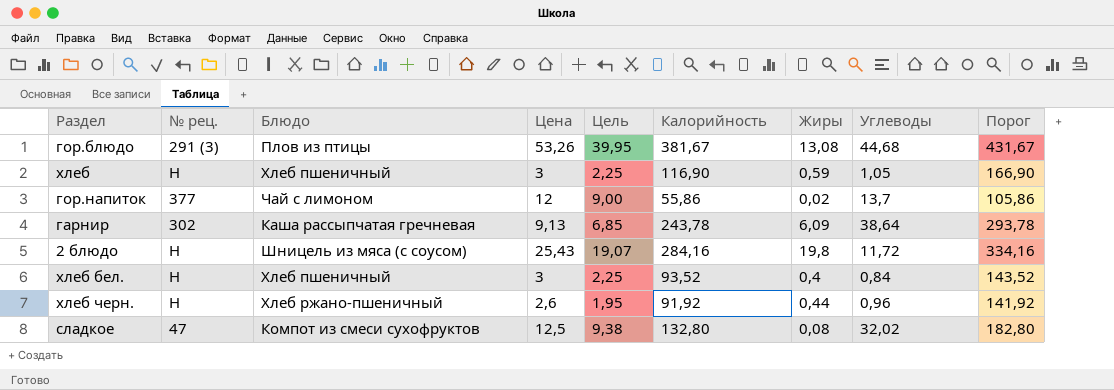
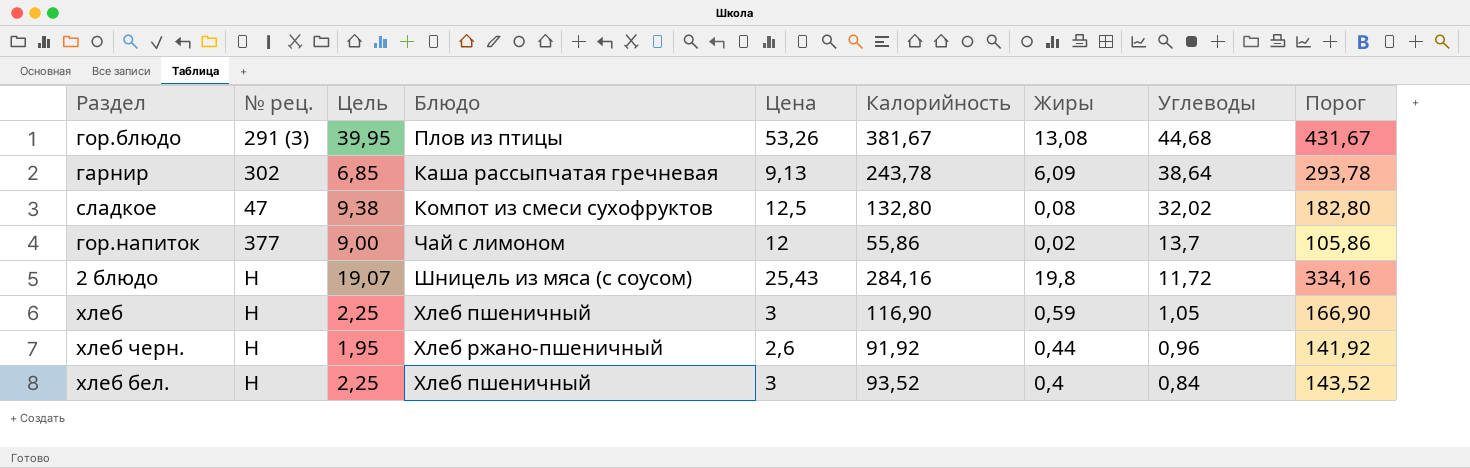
row order: none -> Углеводы descending
column Цель | position: 5 -> 3

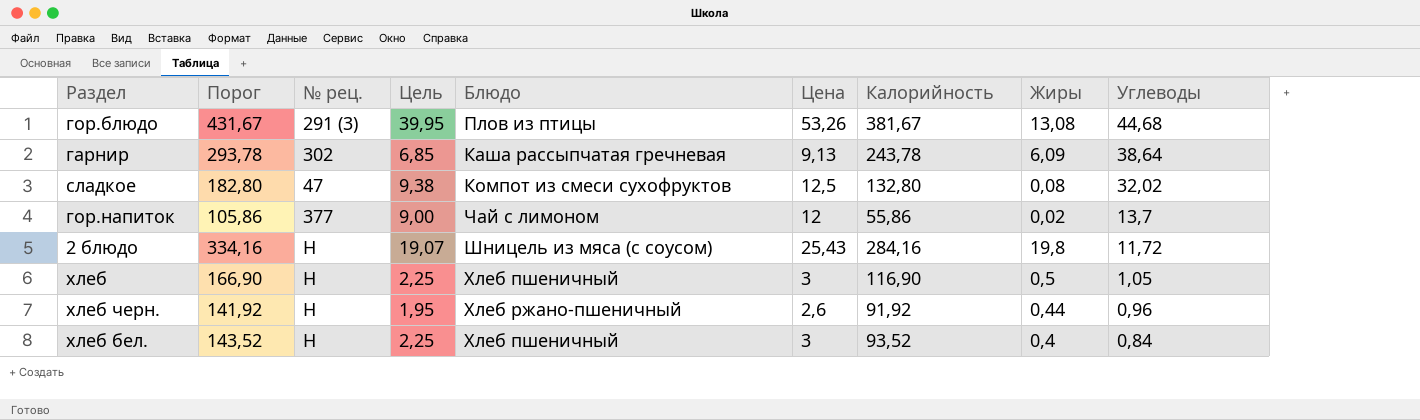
column Порог | position: 9 -> 2
хлеб | Жиры: 0,59 -> 0,5

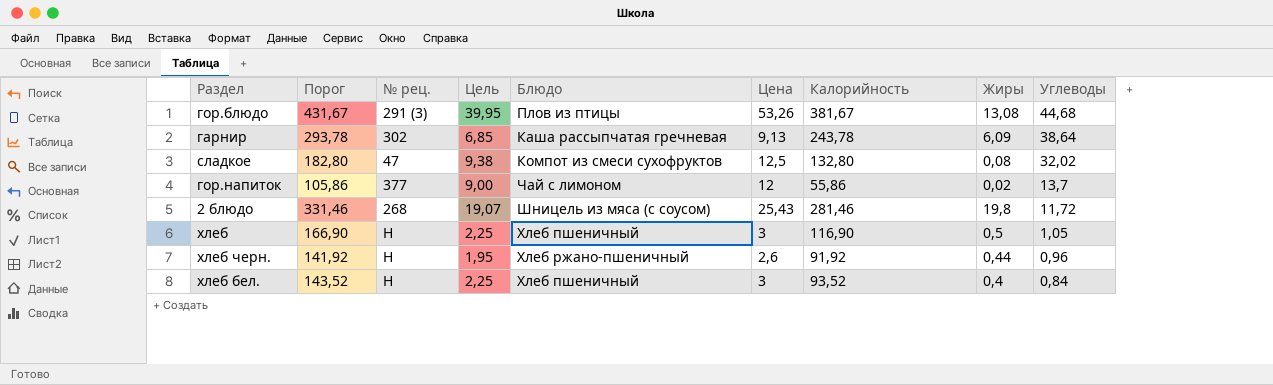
2 блюдо | Порог: 334,16 -> 331,46
2 блюдо | № рец.: Н -> 268
2 блюдо | Калорийность: 284,16 -> 281,46

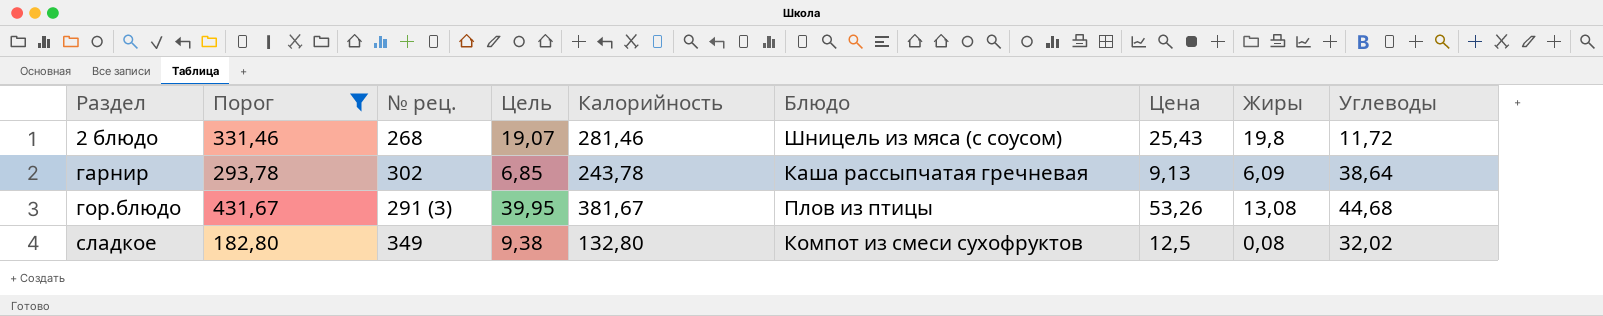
filter: none -> Порог >= 182,80
row order: Углеводы descending -> Раздел ascending
column Калорийность | position: 7 -> 5
сладкое | № рец.: 47 -> 349

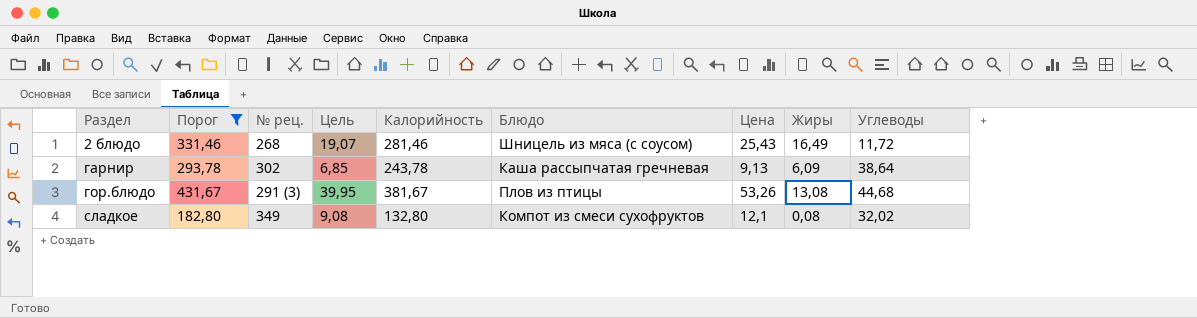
2 блюдо | Жиры: 19,8 -> 16,49
сладкое | Цель: 9,38 -> 9,08
сладкое | Цена: 12,5 -> 12,1

